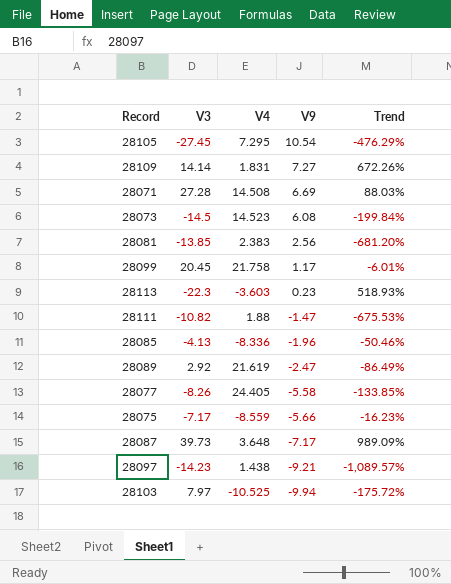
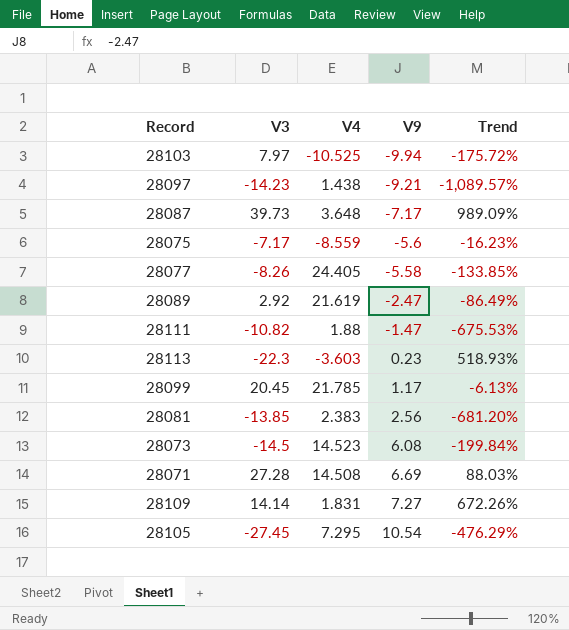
row order: V9 descending -> V9 ascending
row 28085: -4.13 | -8.336 | -1.96 | -50.46% -> none
28075 | V9: -5.66 -> -5.6
28099 | V4: 21.758 -> 21.785
28099 | Trend: -6.01% -> -6.13%

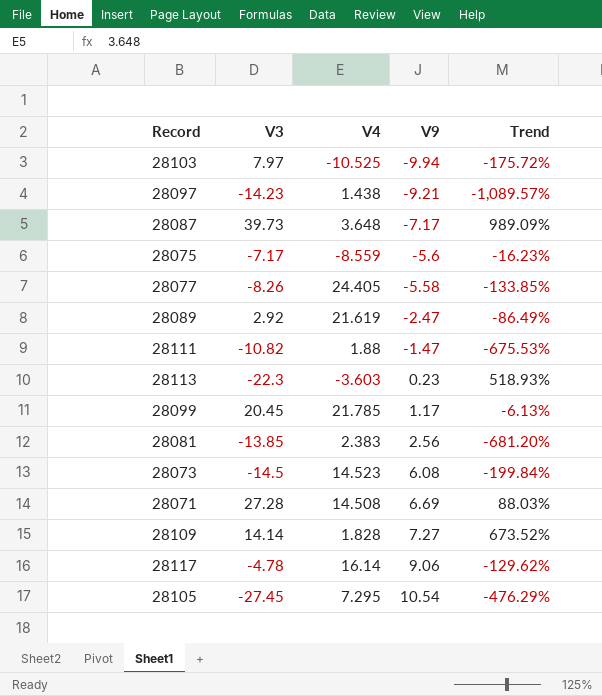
28109 | V4: 1.831 -> 1.828
28109 | Trend: 672.26% -> 673.52%
row 28117: none -> -4.78 | 16.14 | 9.06 | -129.62%

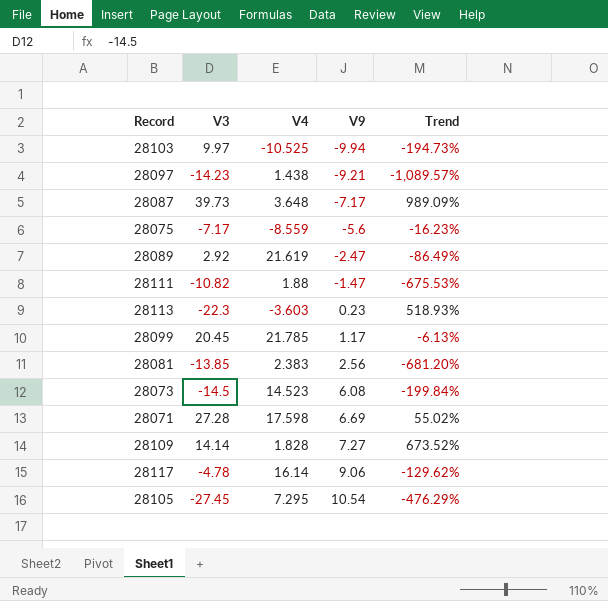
row 28077: -8.26 | 24.405 | -5.58 | -133.85% -> none
28103 | V3: 7.97 -> 9.97
28103 | Trend: -175.72% -> -194.73%
28071 | V4: 14.508 -> 17.598
28071 | Trend: 88.03% -> 55.02%

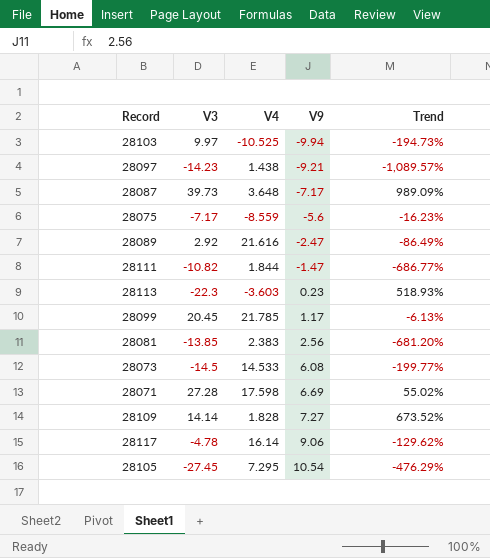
28089 | V4: 21.619 -> 21.616
28111 | V4: 1.88 -> 1.844
28111 | Trend: -675.53% -> -686.77%
28073 | V4: 14.523 -> 14.533
28073 | Trend: -199.84% -> -199.77%

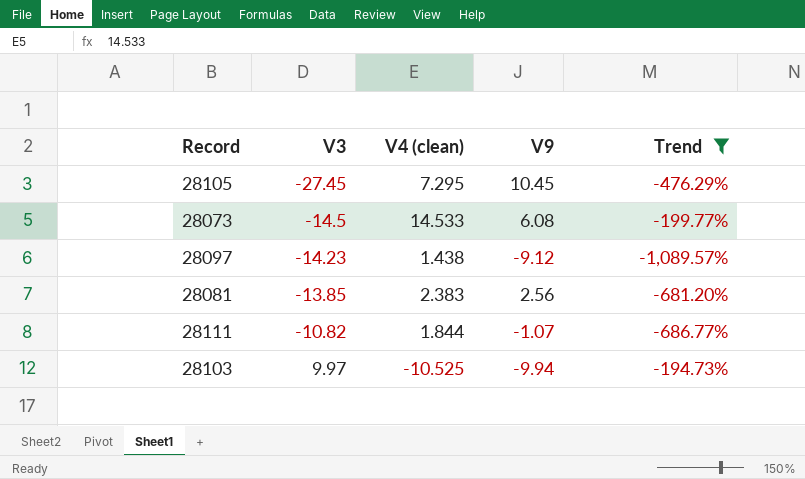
filter: none -> Trend <= -194.73%
row order: V9 ascending -> V3 ascending
column name: V4 -> V4 (clean)
28105 | V9: 10.54 -> 10.45
28097 | V9: -9.21 -> -9.12
28111 | V9: -1.47 -> -1.07

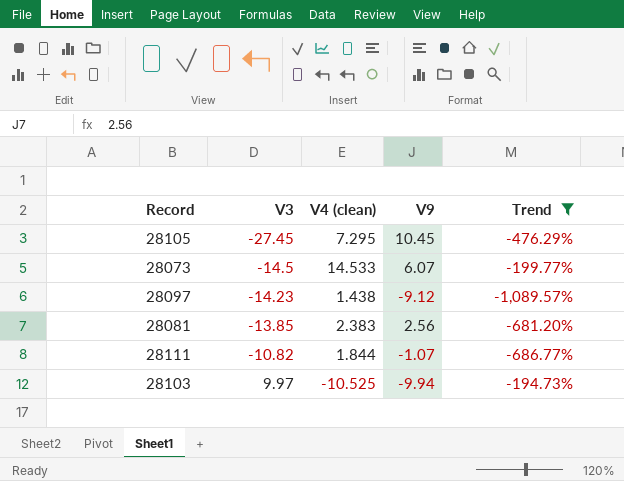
28073 | V9: 6.08 -> 6.07

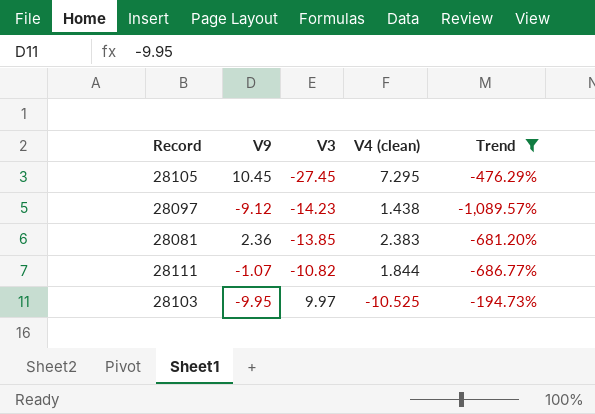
column V9 | position: 4 -> 2
row 28073: -14.5 | 14.533 | 6.07 | -199.77% -> none
28081 | V9: 2.56 -> 2.36
28103 | V9: -9.94 -> -9.95

